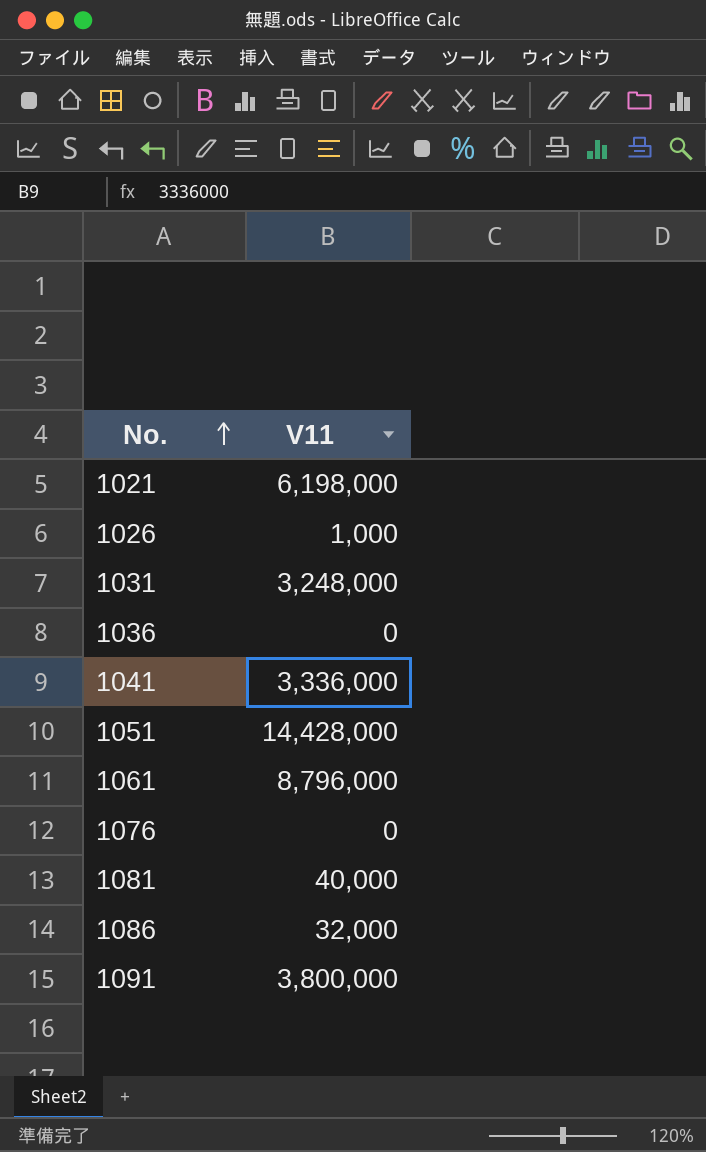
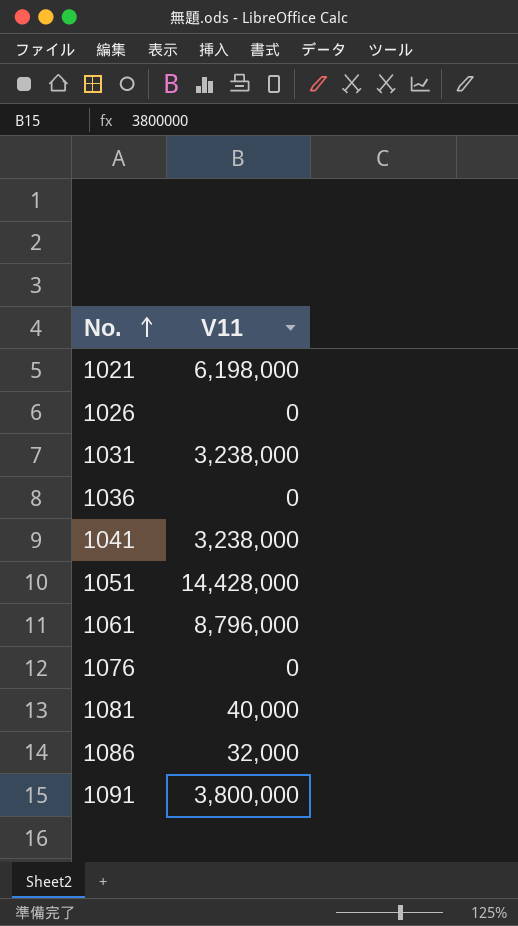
1026 | V11: 1,000 -> 0
1031 | V11: 3,248,000 -> 3,238,000
1041 | V11: 3,336,000 -> 3,238,000

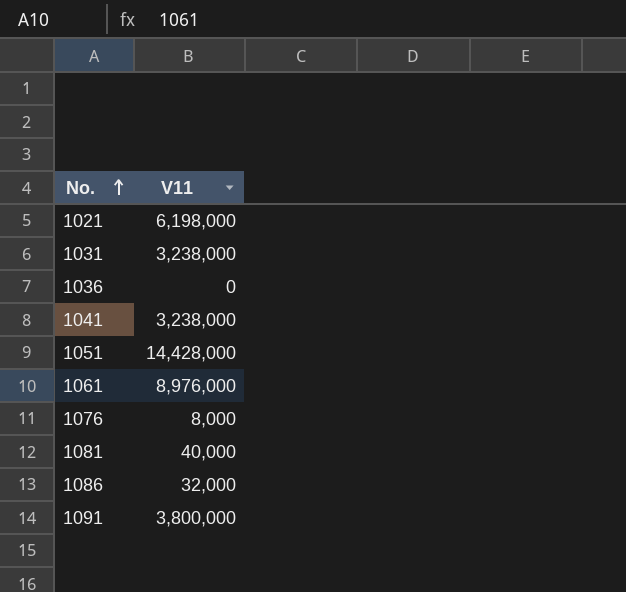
row 1026: 0 -> none
1061 | V11: 8,796,000 -> 8,976,000
1076 | V11: 0 -> 8,000

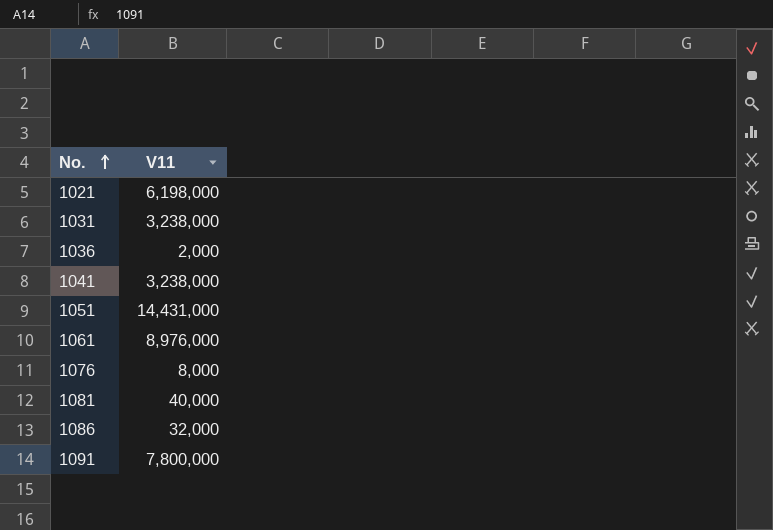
1036 | V11: 0 -> 2,000
1051 | V11: 14,428,000 -> 14,431,000
1091 | V11: 3,800,000 -> 7,800,000

